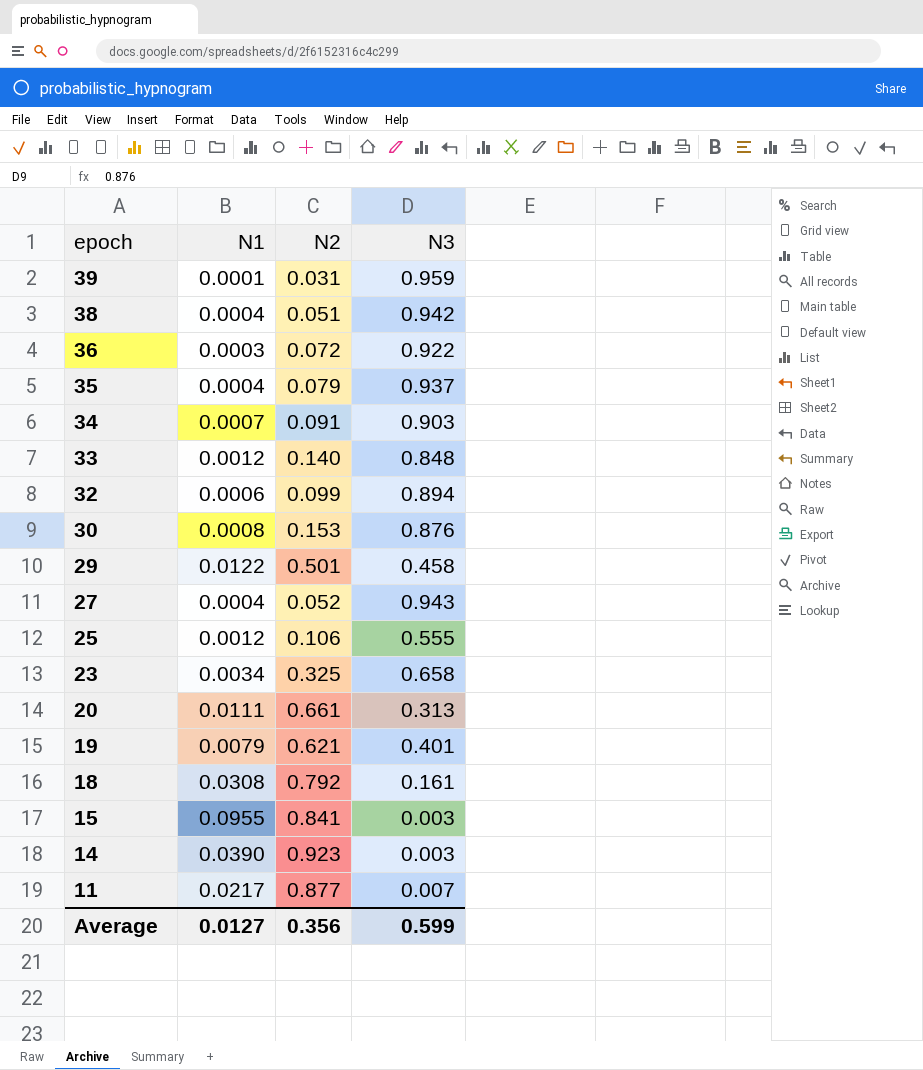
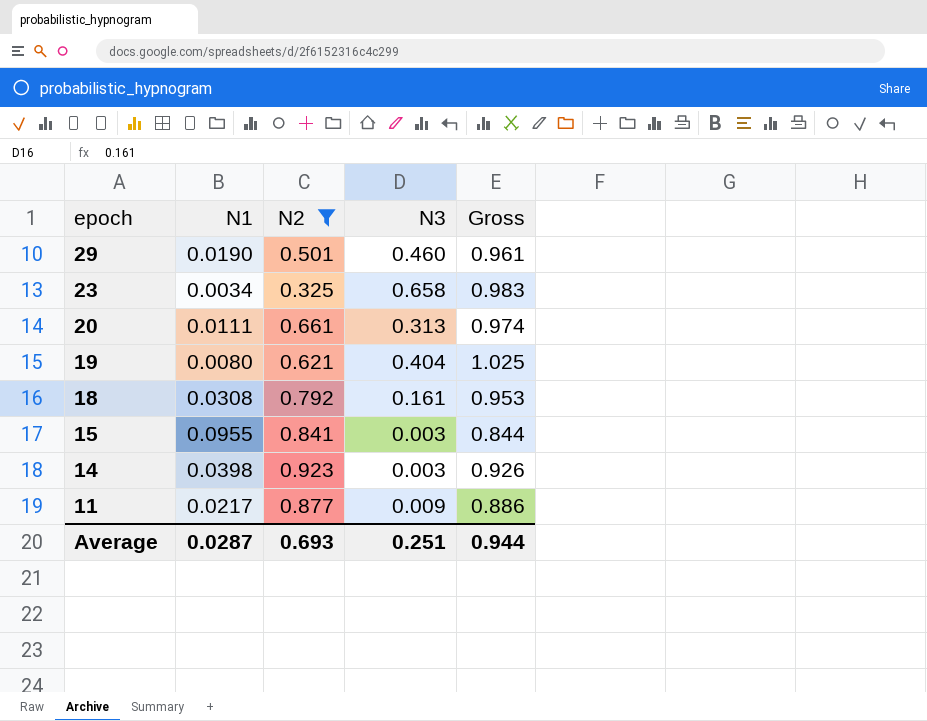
filter: none -> N2 >= 0.325
column Gross | formula: none -> [N2] + [N3]
29 | N1: 0.0122 -> 0.0190
29 | N3: 0.458 -> 0.460
19 | N1: 0.0079 -> 0.0080
19 | N3: 0.401 -> 0.404
14 | N1: 0.0390 -> 0.0398
11 | N3: 0.007 -> 0.009
Average | N1: 0.0127 -> 0.0287
Average | N2: 0.356 -> 0.693
Average | N3: 0.599 -> 0.251

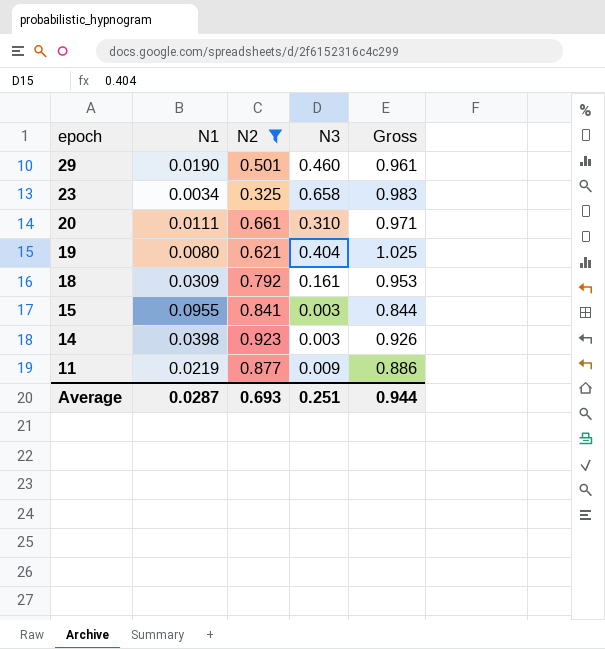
20 | N3: 0.313 -> 0.310
20 | Gross: 0.974 -> 0.971
18 | N1: 0.0308 -> 0.0309
11 | N1: 0.0217 -> 0.0219

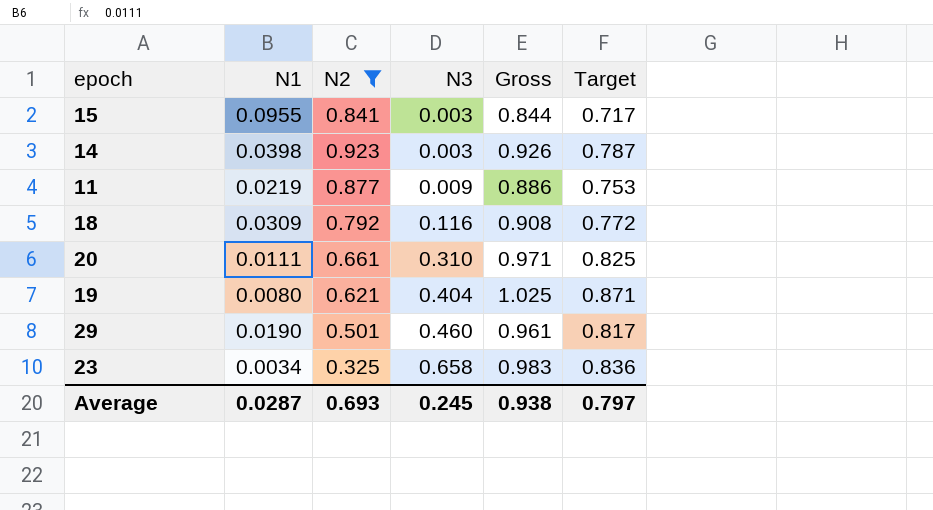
row order: epoch descending -> N3 ascending
column Target | formula: none -> [Gross] * 0.85
18 | N3: 0.161 -> 0.116
18 | Gross: 0.953 -> 0.908
Average | N3: 0.251 -> 0.245
Average | Gross: 0.944 -> 0.938

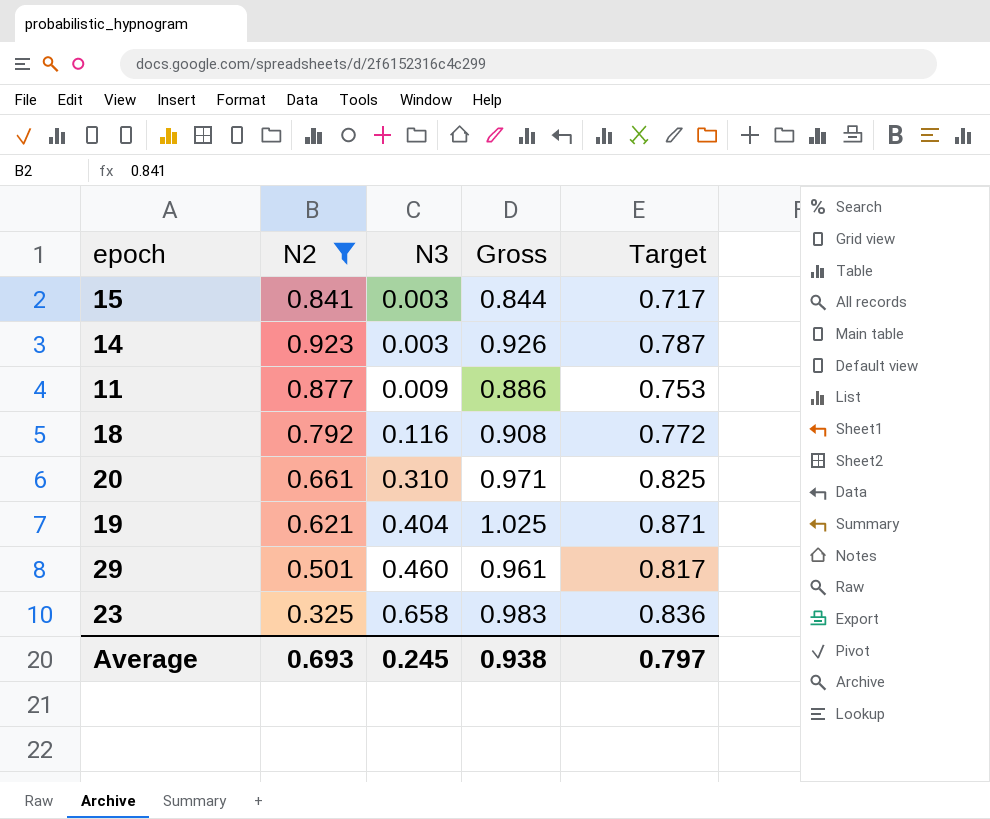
column N1 | position: 2 -> none

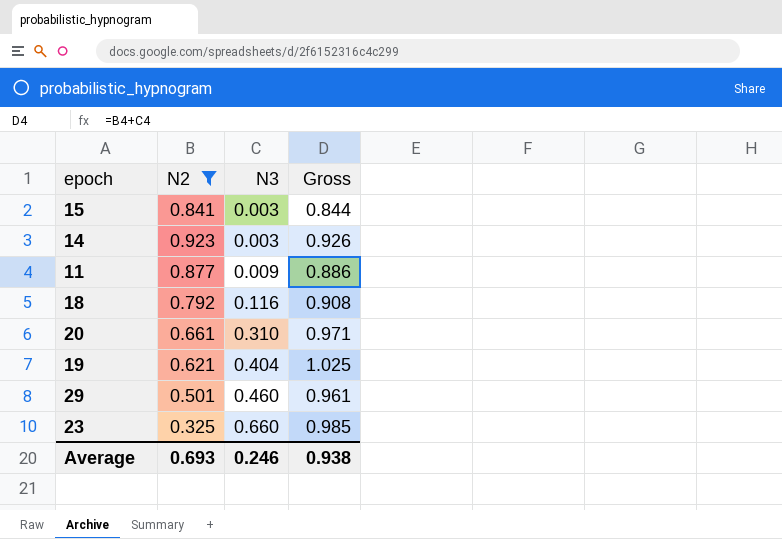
column Target | formula: [Gross] * 0.85 -> none
23 | N3: 0.658 -> 0.660
23 | Gross: 0.983 -> 0.985
Average | N3: 0.245 -> 0.246

